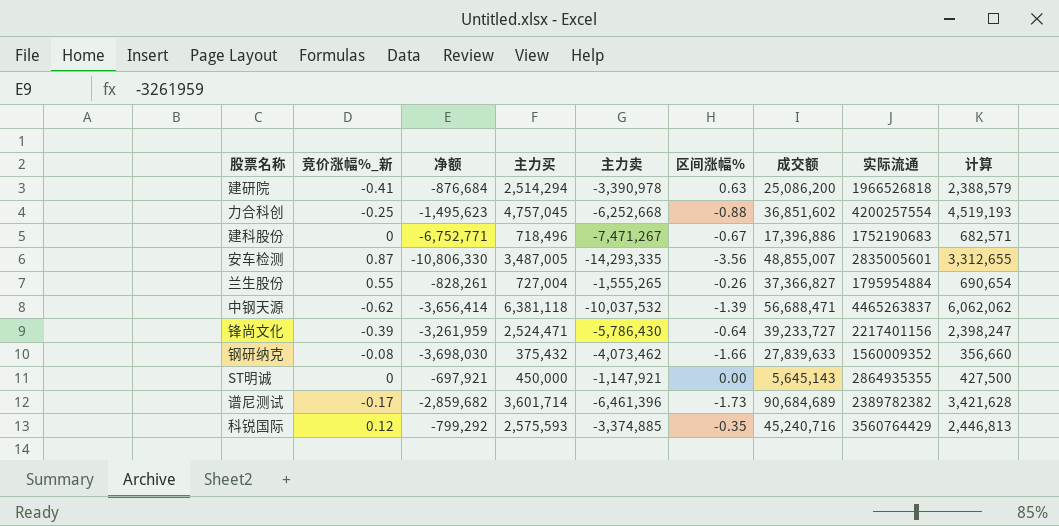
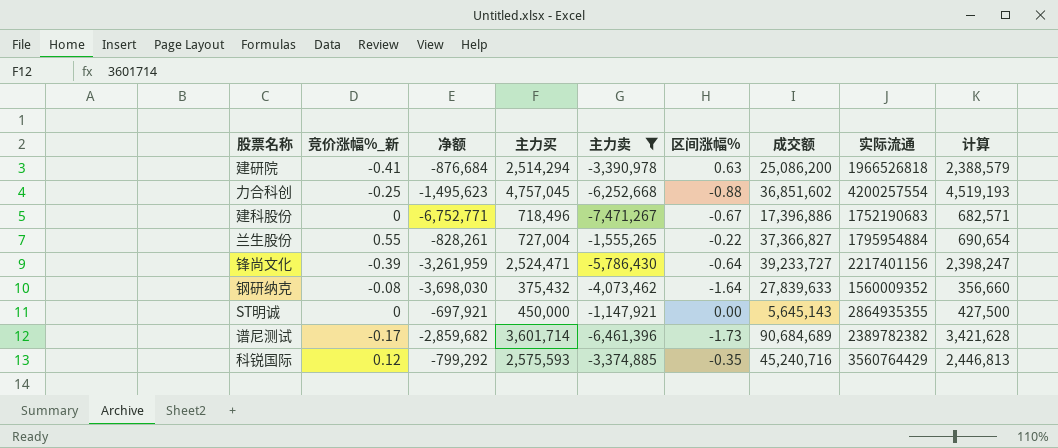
filter: none -> 主力卖 >= -7,471,267
兰生股份 | 区间涨幅%: -0.26 -> -0.22
钢研纳克 | 区间涨幅%: -1.66 -> -1.64

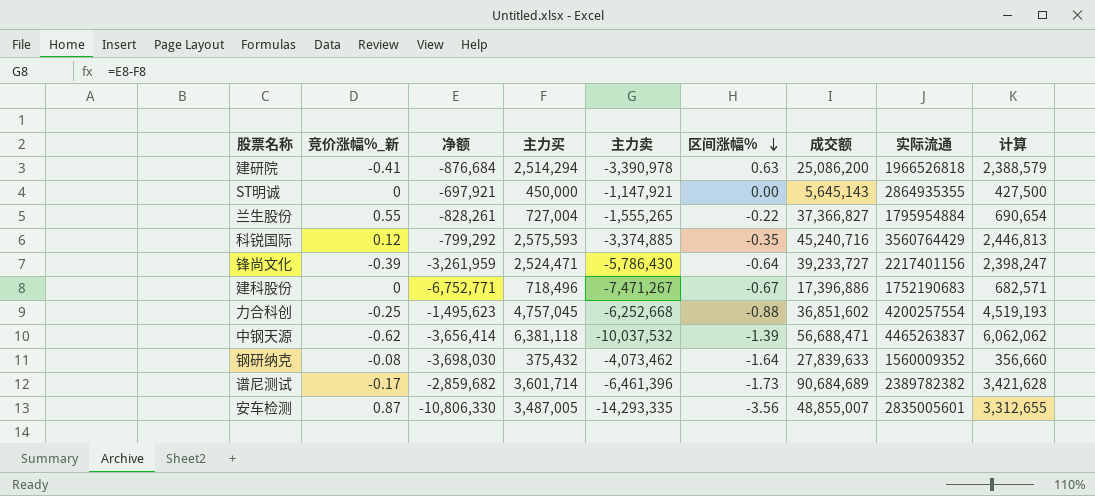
filter: 主力卖 >= -7,471,267 -> none
row order: none -> 区间涨幅% descending

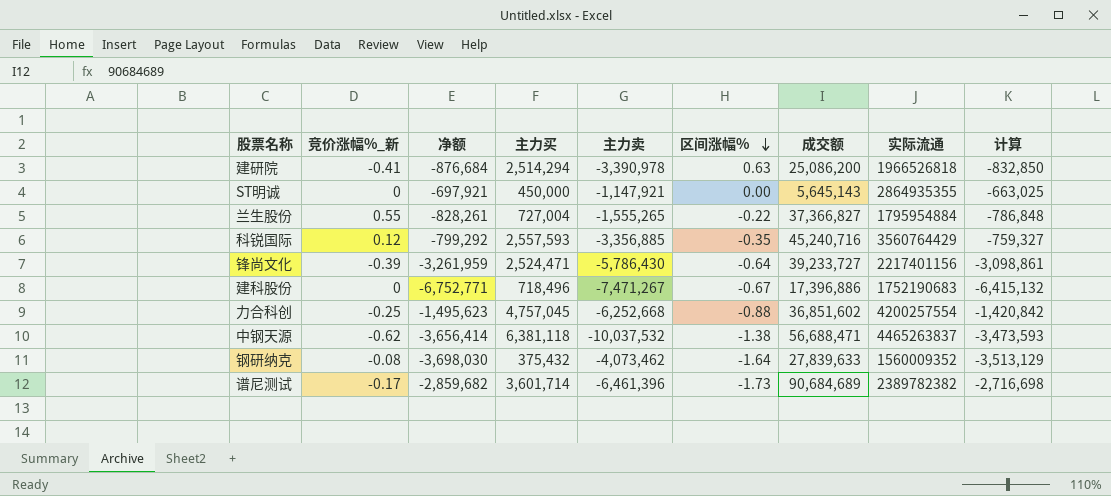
column 计算 | formula: [主力买] * 0.95 -> [净额] * 0.95
row 安车检测: 0.87 | -10,806,330 | 3,487,005 | -14,293,335 | -3.56 | 48,855,007 | 2835005601 | 3,312,655 -> none
科锐国际 | 主力买: 2,575,593 -> 2,557,593
科锐国际 | 主力卖: -3,374,885 -> -3,356,885
中钢天源 | 区间涨幅%: -1.39 -> -1.38

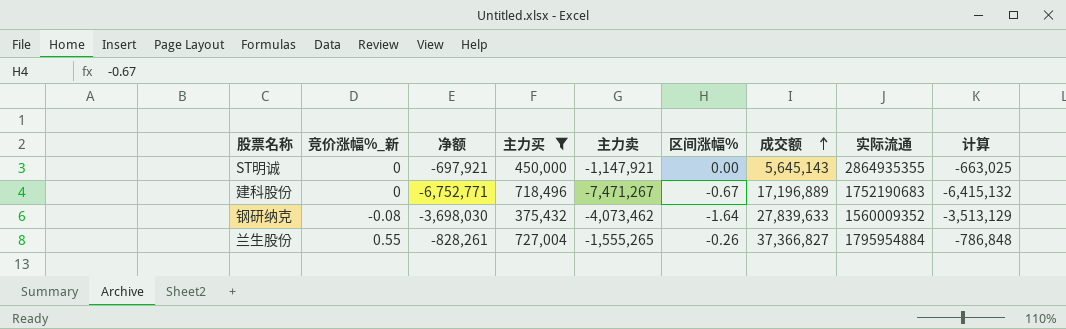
filter: none -> 主力买 <= 727,004
row order: 区间涨幅% descending -> 成交额 ascending
建科股份 | 成交额: 17,396,886 -> 17,196,889
兰生股份 | 区间涨幅%: -0.22 -> -0.26

